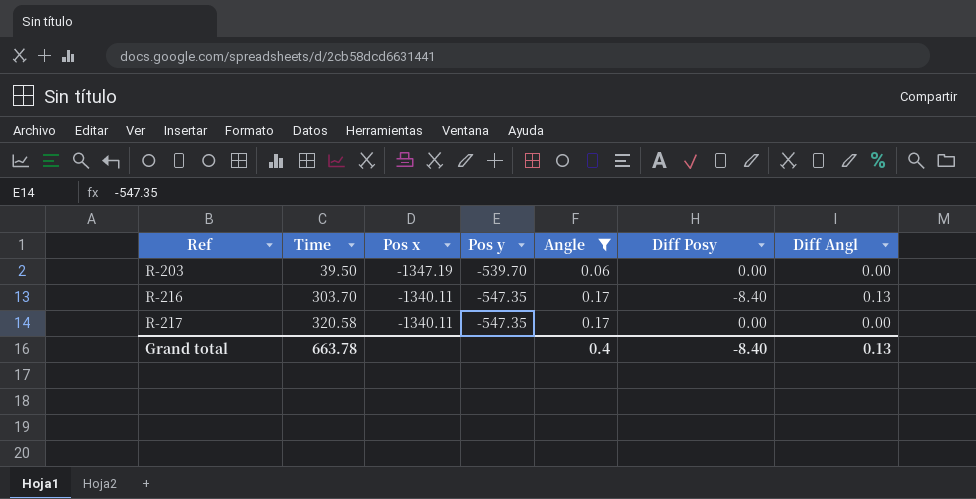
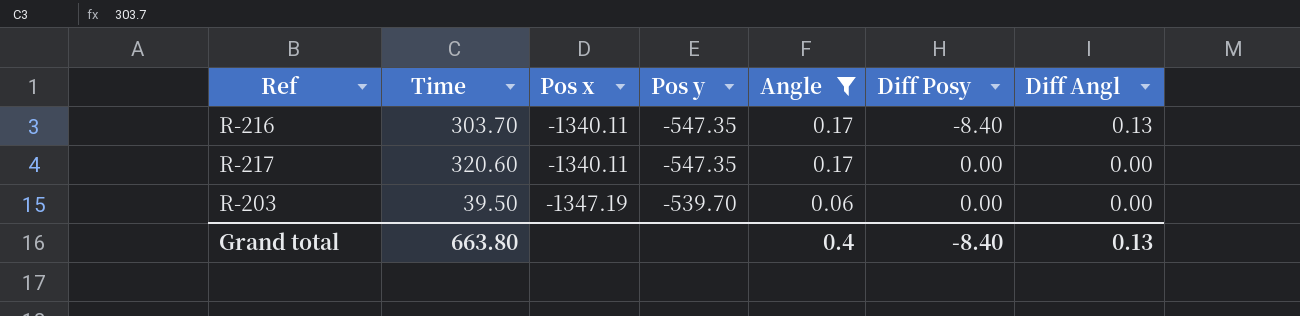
row order: Ref ascending -> Pos x descending
R-217 | Time: 320.58 -> 320.60
Grand total | Time: 663.78 -> 663.80

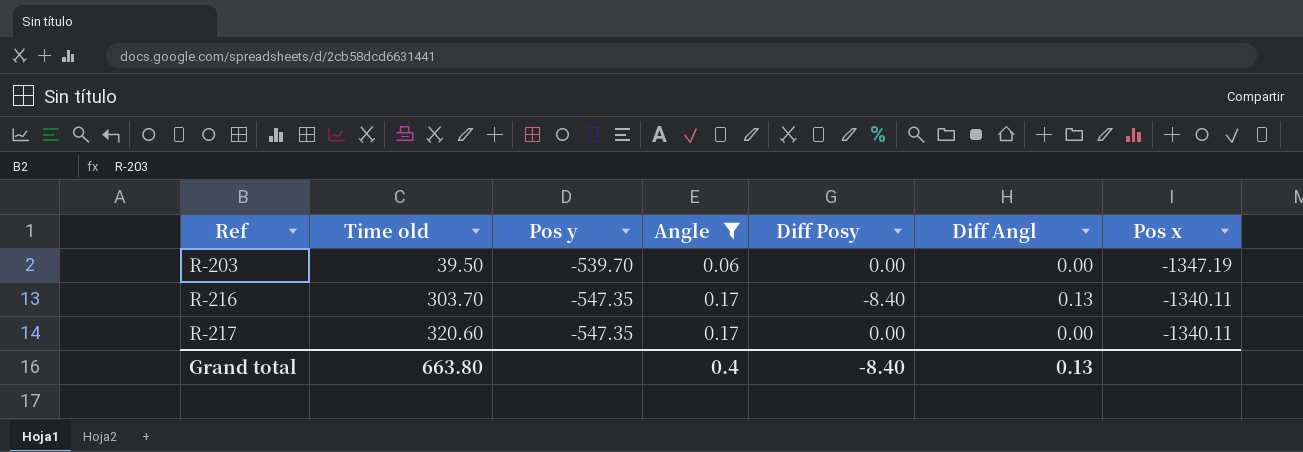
row order: Pos x descending -> Ref ascending
column name: Time -> Time old
column Pos x | position: 3 -> 7

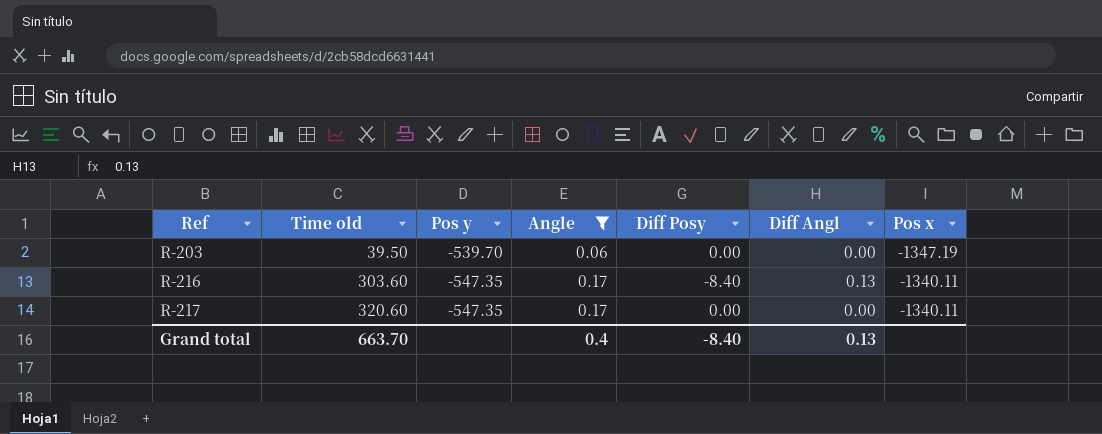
R-216 | Time old: 303.70 -> 303.60
Grand total | Time old: 663.80 -> 663.70

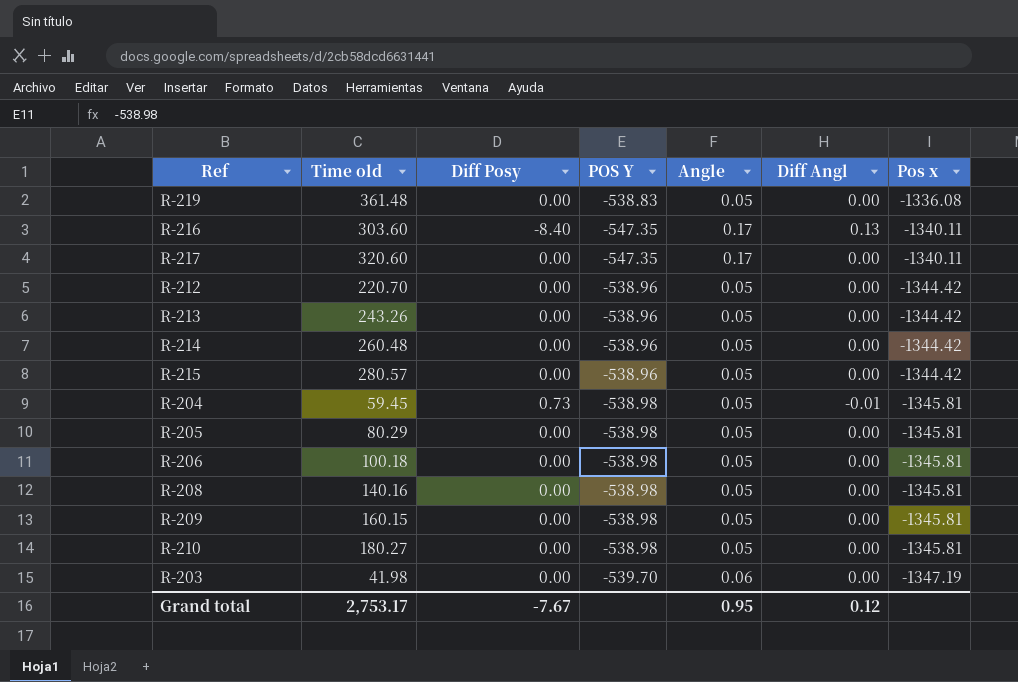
filter: Angle != 0.05 -> none
row order: Ref ascending -> Pos x descending
column Diff Posy | position: 5 -> 3
column name: Pos y -> POS Y
R-203 | Time old: 39.50 -> 41.98
Grand total | Time old: 663.70 -> 2,753.17
Grand total | Diff Posy: -8.40 -> -7.67
Grand total | Angle: 0.4 -> 0.95
Grand total | Diff Angl: 0.13 -> 0.12

